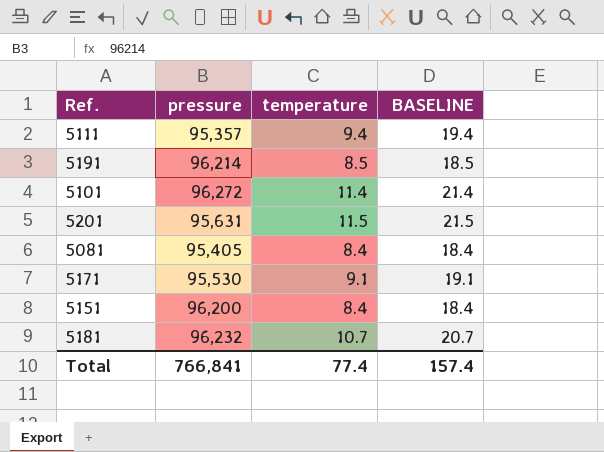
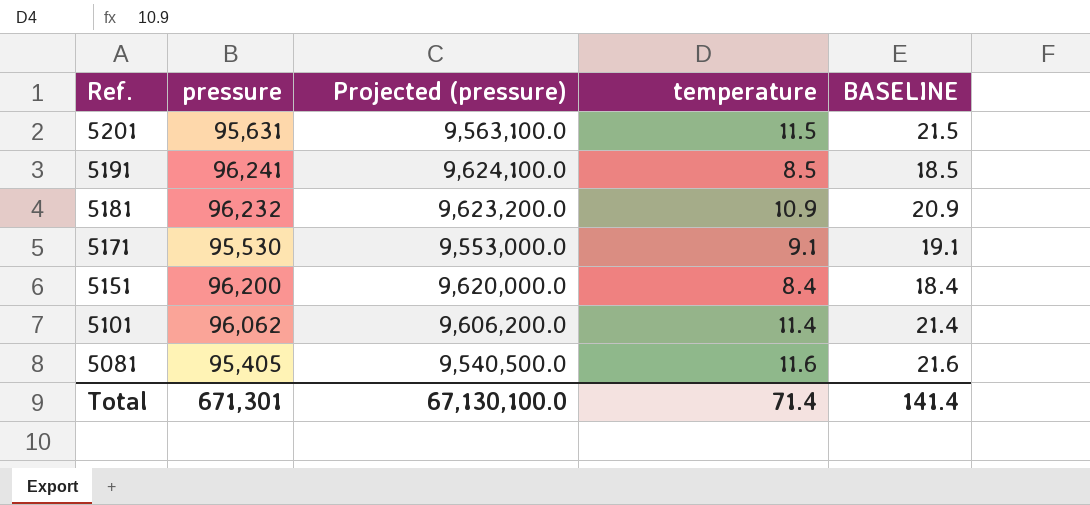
row order: none -> Ref. descending
column Projected (pressure) | formula: none -> [pressure] * 100
row 5111: 95,357 | 9.4 | 19.4 -> none
5191 | pressure: 96,214 -> 96,241
5181 | temperature: 10.7 -> 10.9
5181 | BASELINE: 20.7 -> 20.9
5101 | pressure: 96,272 -> 96,062
5081 | temperature: 8.4 -> 11.6
5081 | BASELINE: 18.4 -> 21.6
Total | pressure: 766,841 -> 671,301
Total | temperature: 77.4 -> 71.4
Total | BASELINE: 157.4 -> 141.4

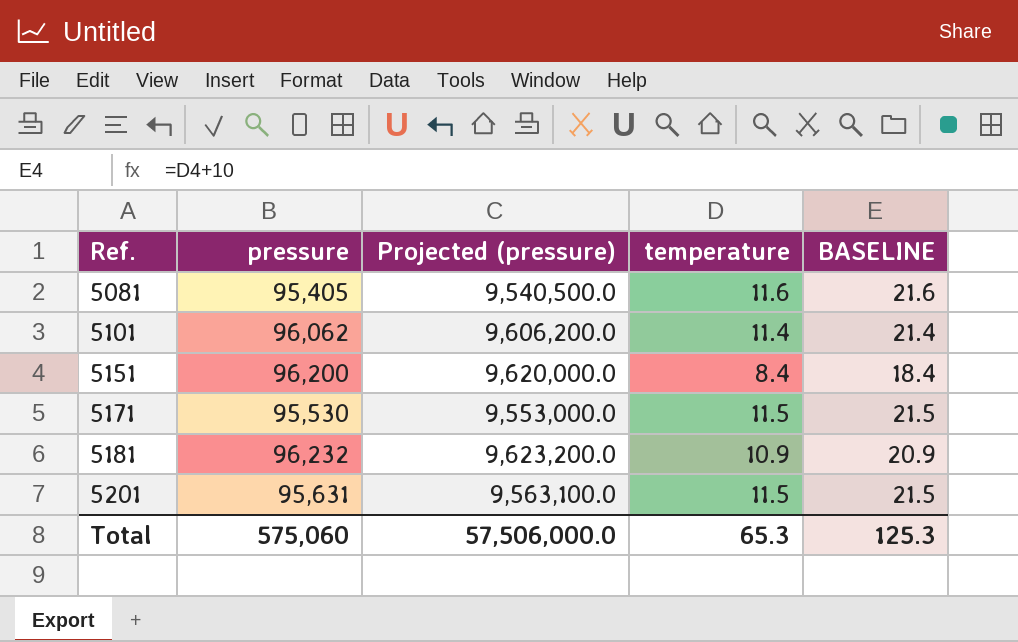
row order: Ref. descending -> Ref. ascending
row 5191: 96,241 | 9,624,100.0 | 8.5 | 18.5 -> none
5171 | temperature: 9.1 -> 11.5
5171 | BASELINE: 19.1 -> 21.5
Total | pressure: 671,301 -> 575,060
Total | Projected (pressure): 67,130,100.0 -> 57,506,000.0
Total | temperature: 71.4 -> 65.3
Total | BASELINE: 141.4 -> 125.3

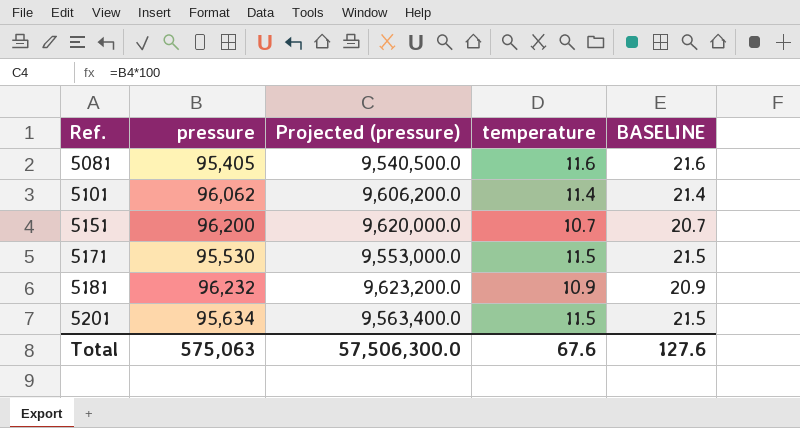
5151 | temperature: 8.4 -> 10.7
5151 | BASELINE: 18.4 -> 20.7
5201 | pressure: 95,631 -> 95,634
5201 | Projected (pressure): 9,563,100.0 -> 9,563,400.0
Total | pressure: 575,060 -> 575,063
Total | Projected (pressure): 57,506,000.0 -> 57,506,300.0
Total | temperature: 65.3 -> 67.6
Total | BASELINE: 125.3 -> 127.6

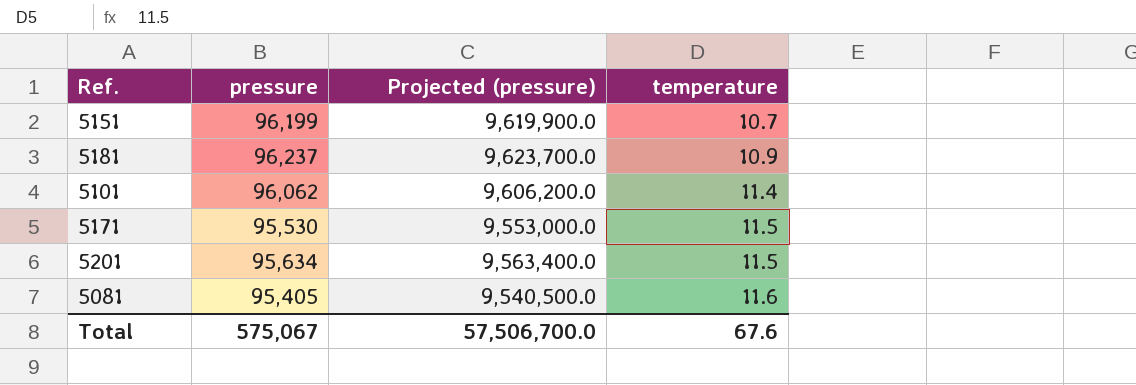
row order: Ref. ascending -> temperature ascending
column BASELINE | formula: [temperature] + 10 -> none
5151 | pressure: 96,200 -> 96,199
5151 | Projected (pressure): 9,620,000.0 -> 9,619,900.0
5181 | pressure: 96,232 -> 96,237
5181 | Projected (pressure): 9,623,200.0 -> 9,623,700.0
Total | pressure: 575,063 -> 575,067
Total | Projected (pressure): 57,506,300.0 -> 57,506,700.0

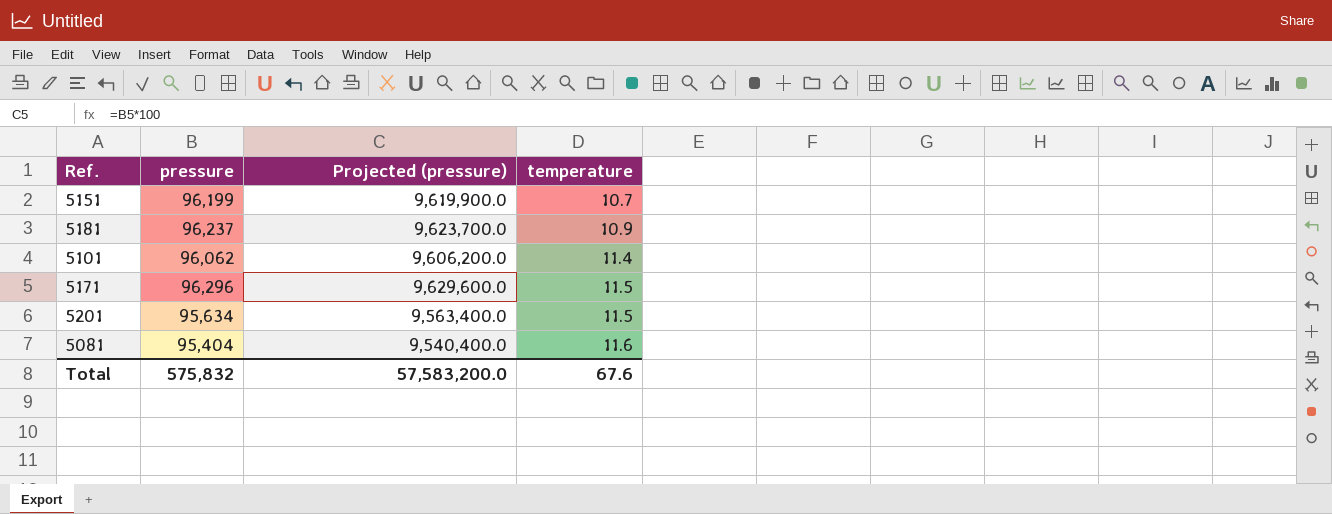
5171 | pressure: 95,530 -> 96,296
5171 | Projected (pressure): 9,553,000.0 -> 9,629,600.0
5081 | pressure: 95,405 -> 95,404
5081 | Projected (pressure): 9,540,500.0 -> 9,540,400.0
Total | pressure: 575,067 -> 575,832
Total | Projected (pressure): 57,506,700.0 -> 57,583,200.0

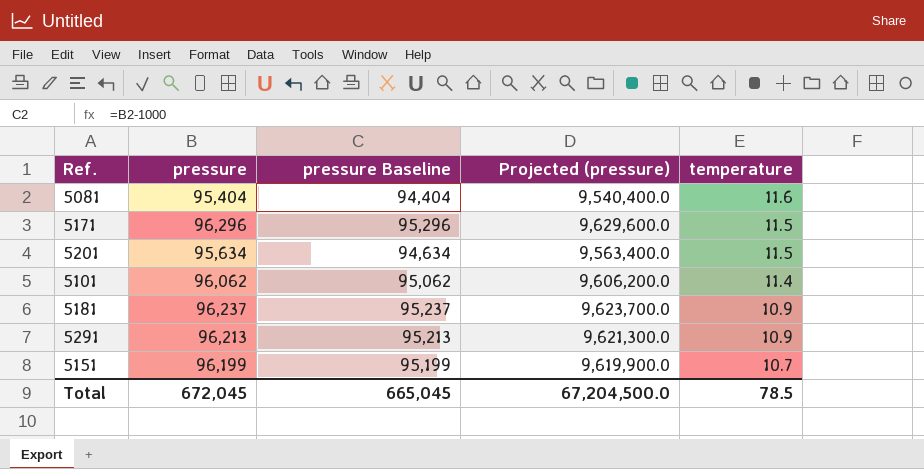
row order: temperature ascending -> temperature descending
column pressure Baseline | formula: none -> [pressure] - 1000
row 5291: none -> 96,213 | 95,213 | 9,621,300.0 | 10.9
Total | pressure: 575,832 -> 672,045
Total | Projected (pressure): 57,583,200.0 -> 67,204,500.0
Total | temperature: 67.6 -> 78.5

